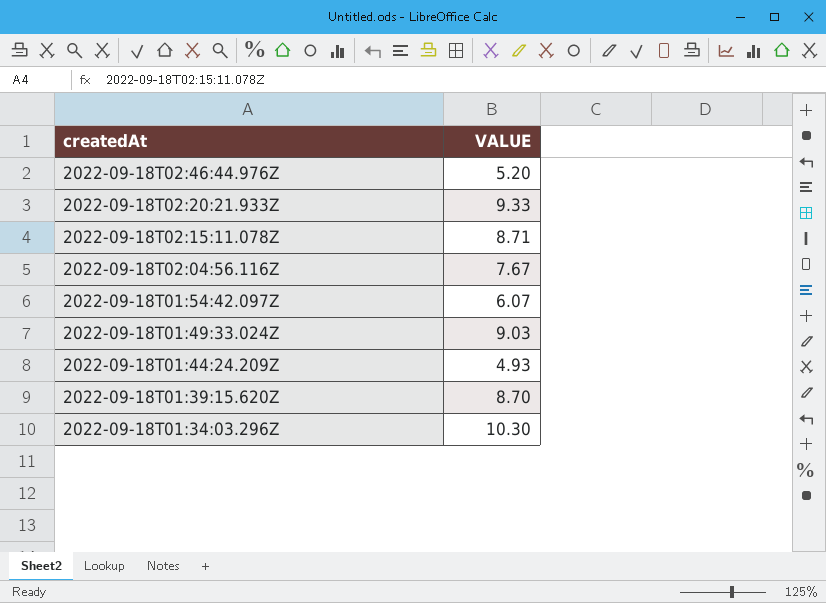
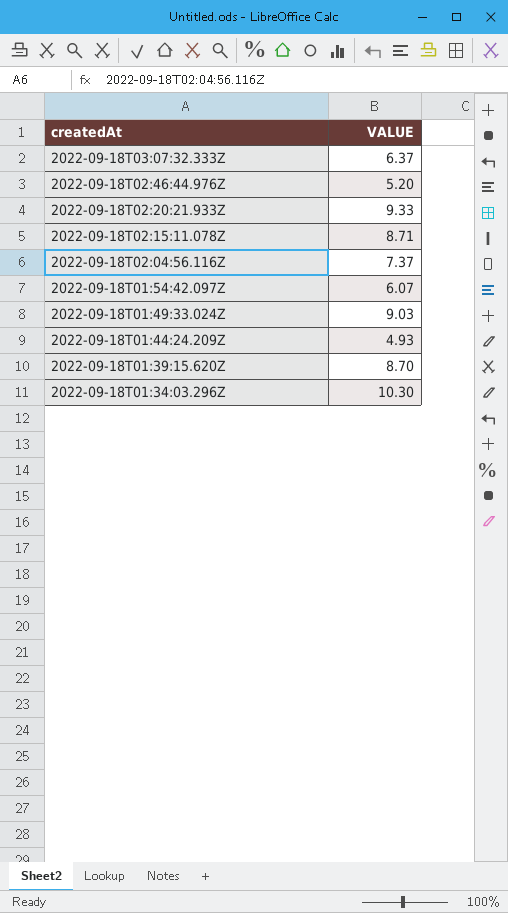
row 2022-09-18T03:07:32.333Z: none -> 6.37
2022-09-18T02:04:56.116Z | VALUE: 7.67 -> 7.37

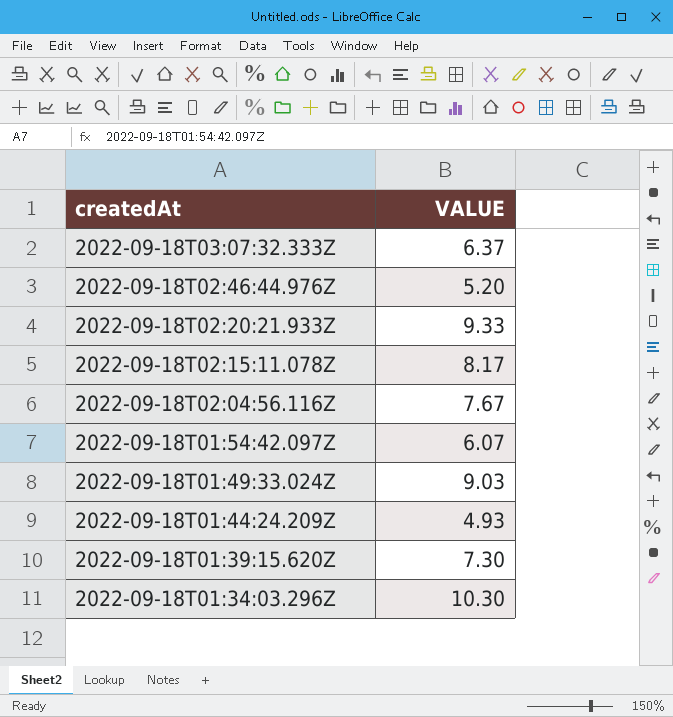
2022-09-18T02:15:11.078Z | VALUE: 8.71 -> 8.17
2022-09-18T02:04:56.116Z | VALUE: 7.37 -> 7.67
2022-09-18T01:39:15.620Z | VALUE: 8.70 -> 7.30

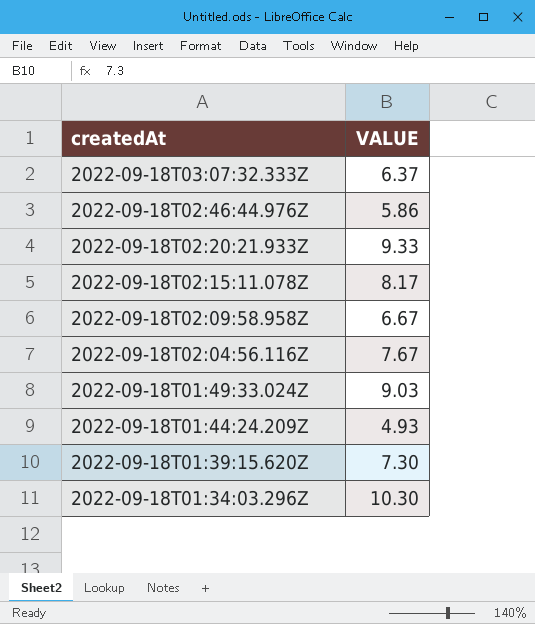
row 2022-09-18T01:54:42.097Z: 6.07 -> none
2022-09-18T02:46:44.976Z | VALUE: 5.20 -> 5.86
row 2022-09-18T02:09:58.958Z: none -> 6.67

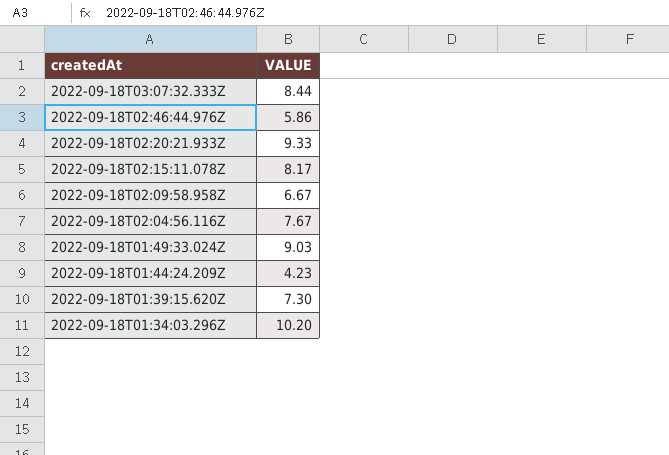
2022-09-18T03:07:32.333Z | VALUE: 6.37 -> 8.44
2022-09-18T01:44:24.209Z | VALUE: 4.93 -> 4.23
2022-09-18T01:34:03.296Z | VALUE: 10.30 -> 10.20

